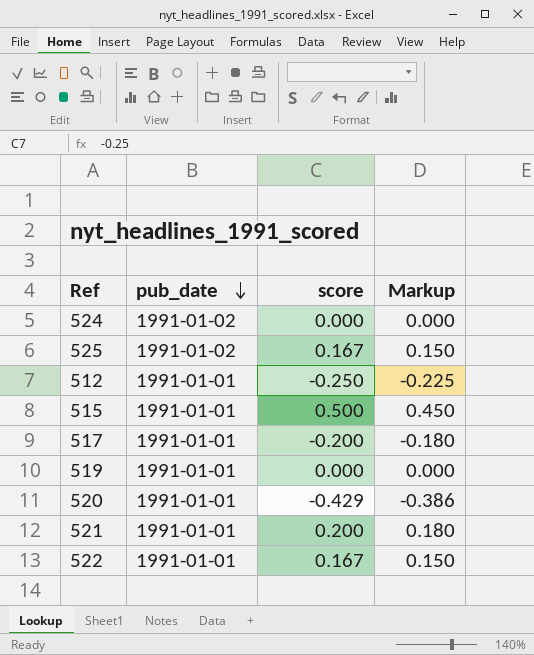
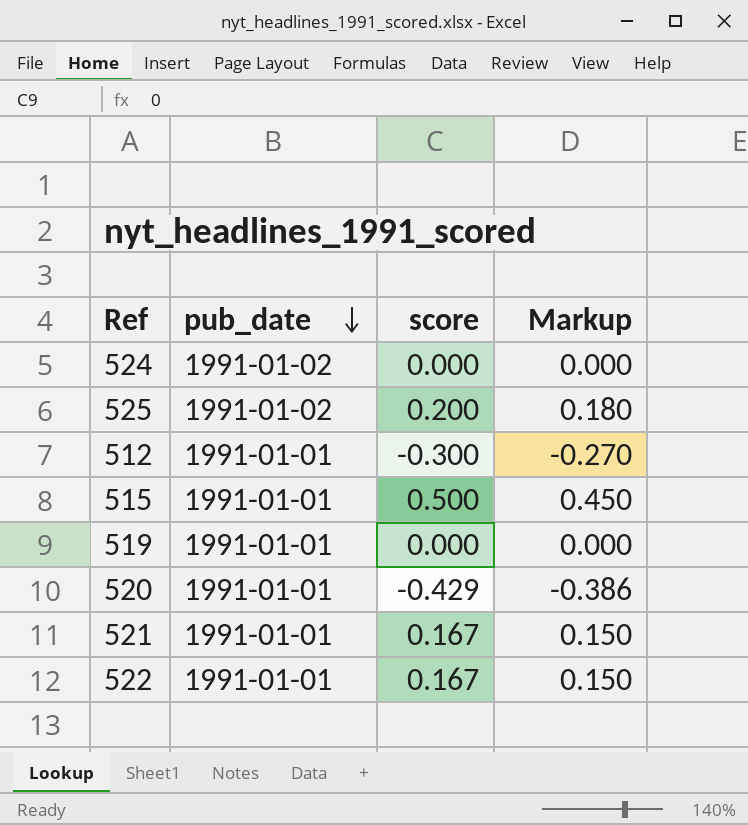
row 517: 1991-01-01 | -0.200 | -0.180 -> none
525 | score: 0.167 -> 0.200
525 | Markup: 0.150 -> 0.180
512 | score: -0.250 -> -0.300
512 | Markup: -0.225 -> -0.270
521 | score: 0.200 -> 0.167
521 | Markup: 0.180 -> 0.150

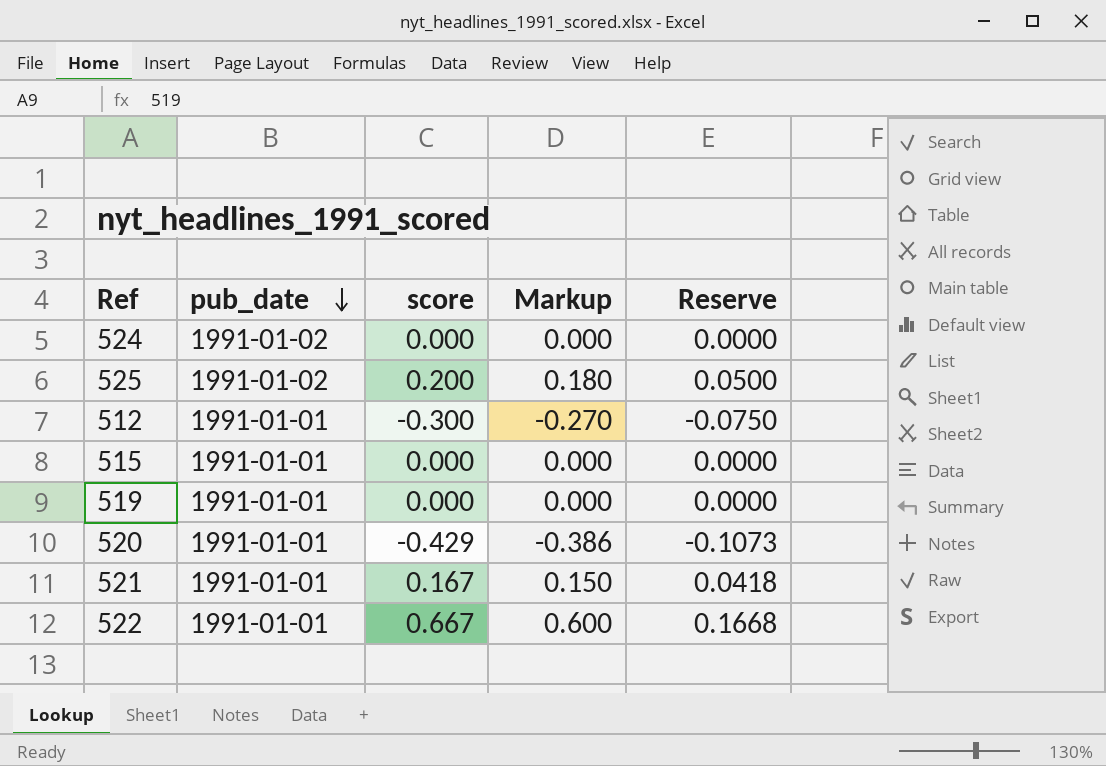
column Reserve | formula: none -> [score] * 0.25
515 | score: 0.500 -> 0.000
515 | Markup: 0.450 -> 0.000
522 | score: 0.167 -> 0.667
522 | Markup: 0.150 -> 0.600

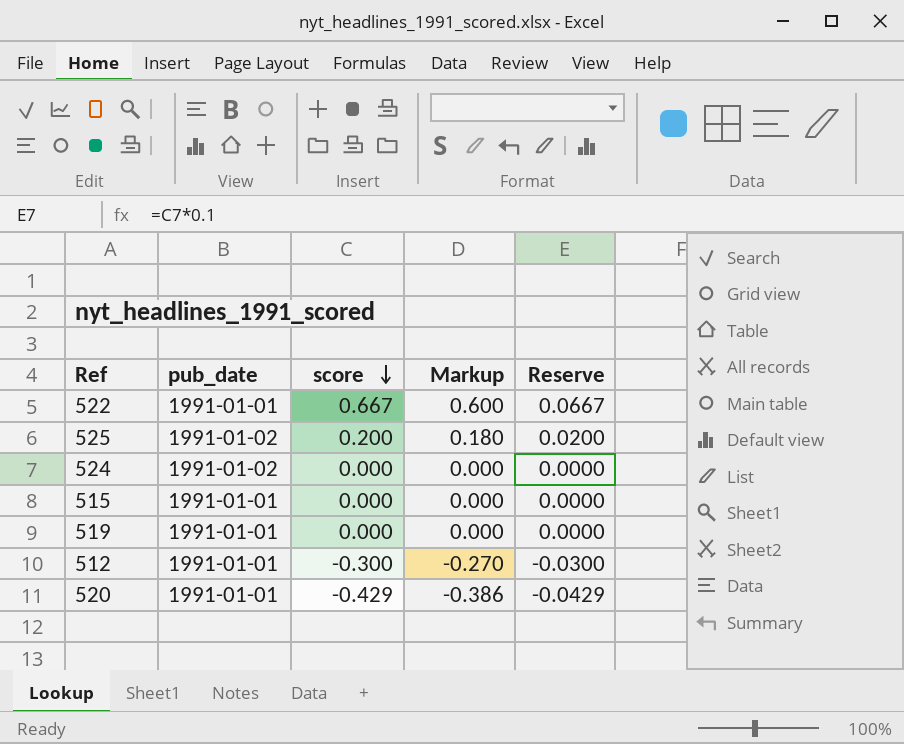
row order: pub_date descending -> score descending
column Reserve | formula: [score] * 0.25 -> [score] * 0.1
row 521: 1991-01-01 | 0.167 | 0.150 | 0.0418 -> none

